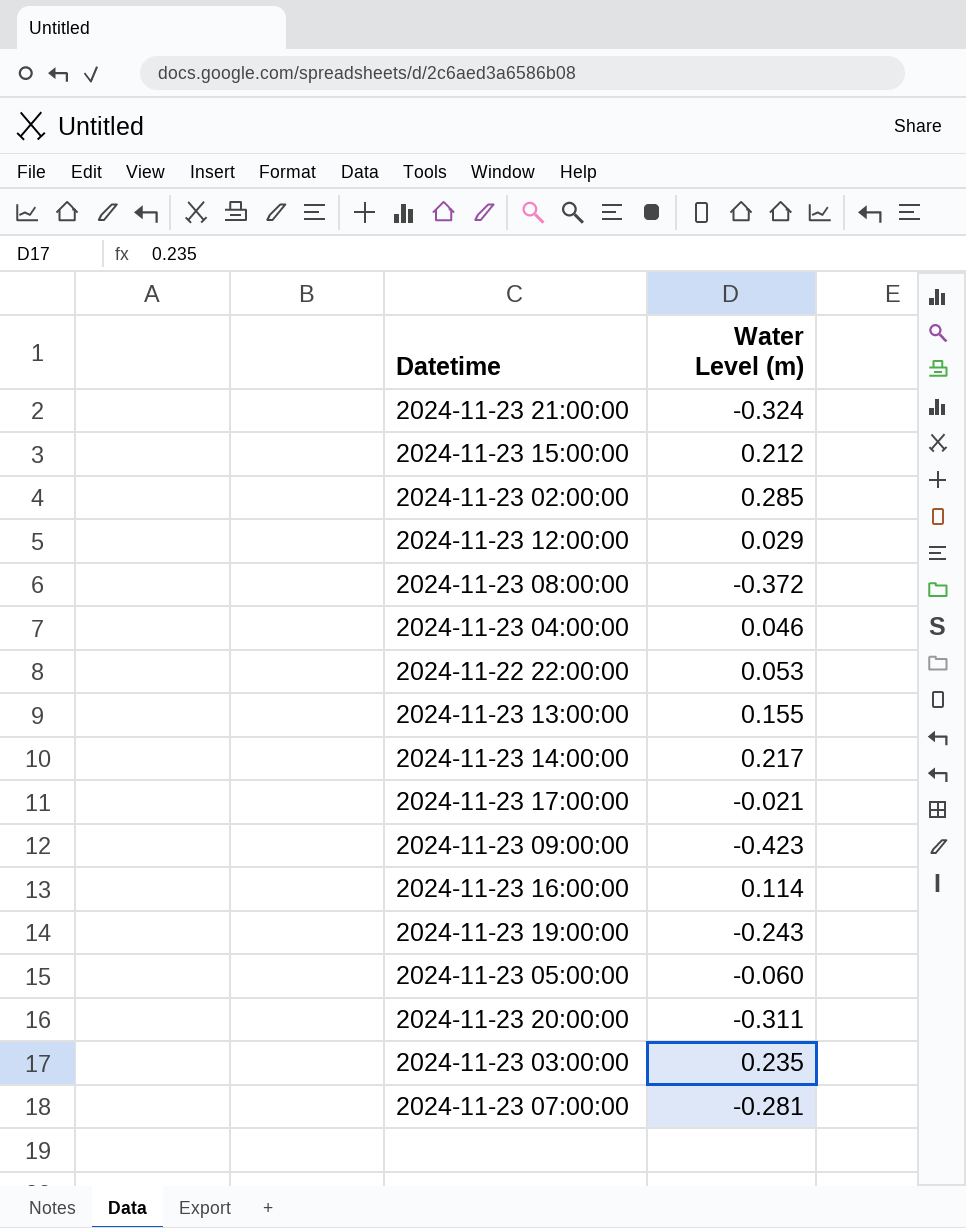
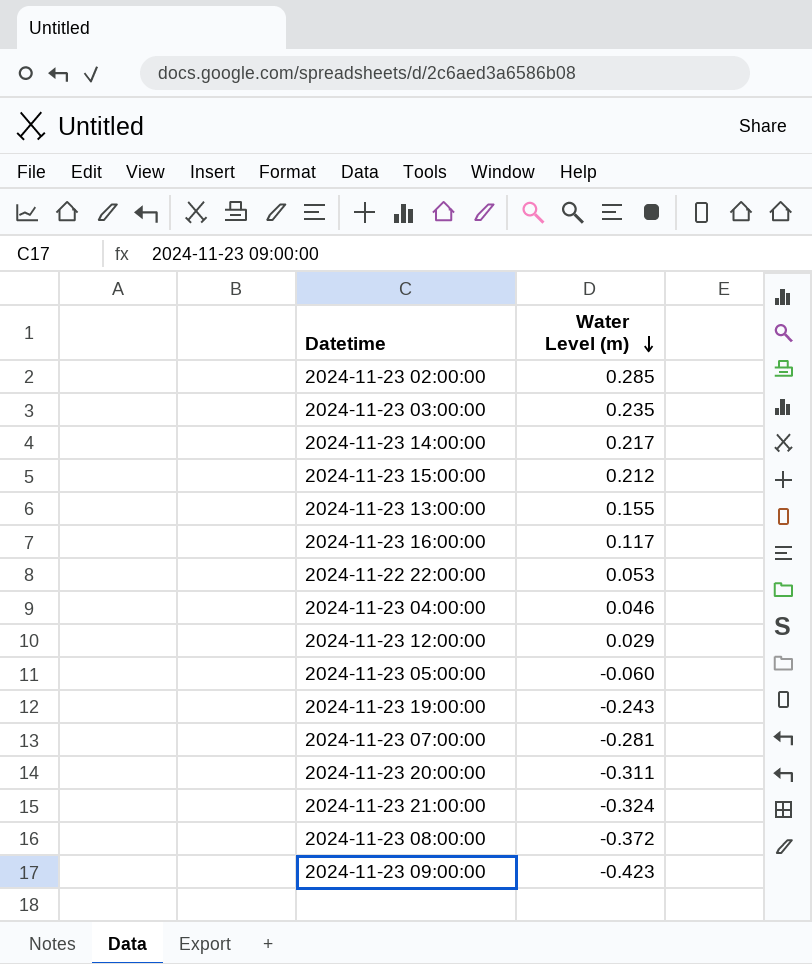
row order: none -> Water Level (m) descending
row 2024-11-23 17:00:00: -0.021 -> none
2024-11-23 16:00:00 | Water Level (m): 0.114 -> 0.117

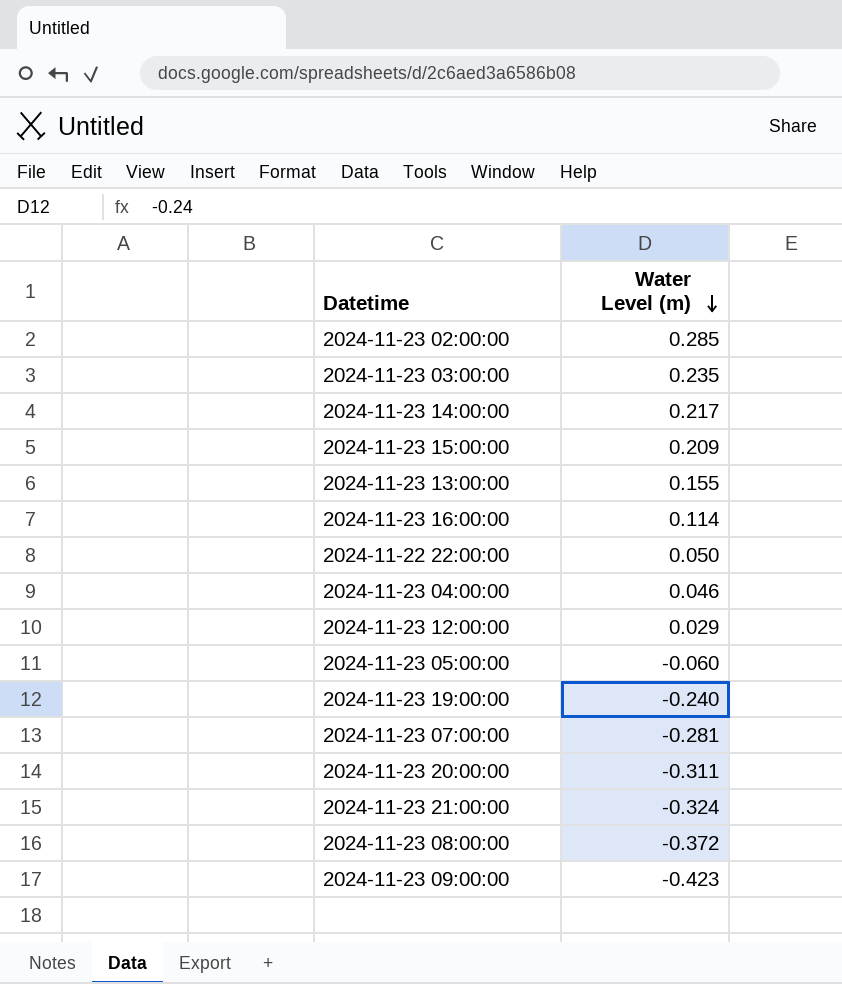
2024-11-23 15:00:00 | Water Level (m): 0.212 -> 0.209
2024-11-23 16:00:00 | Water Level (m): 0.117 -> 0.114
2024-11-22 22:00:00 | Water Level (m): 0.053 -> 0.050
2024-11-23 19:00:00 | Water Level (m): -0.243 -> -0.240

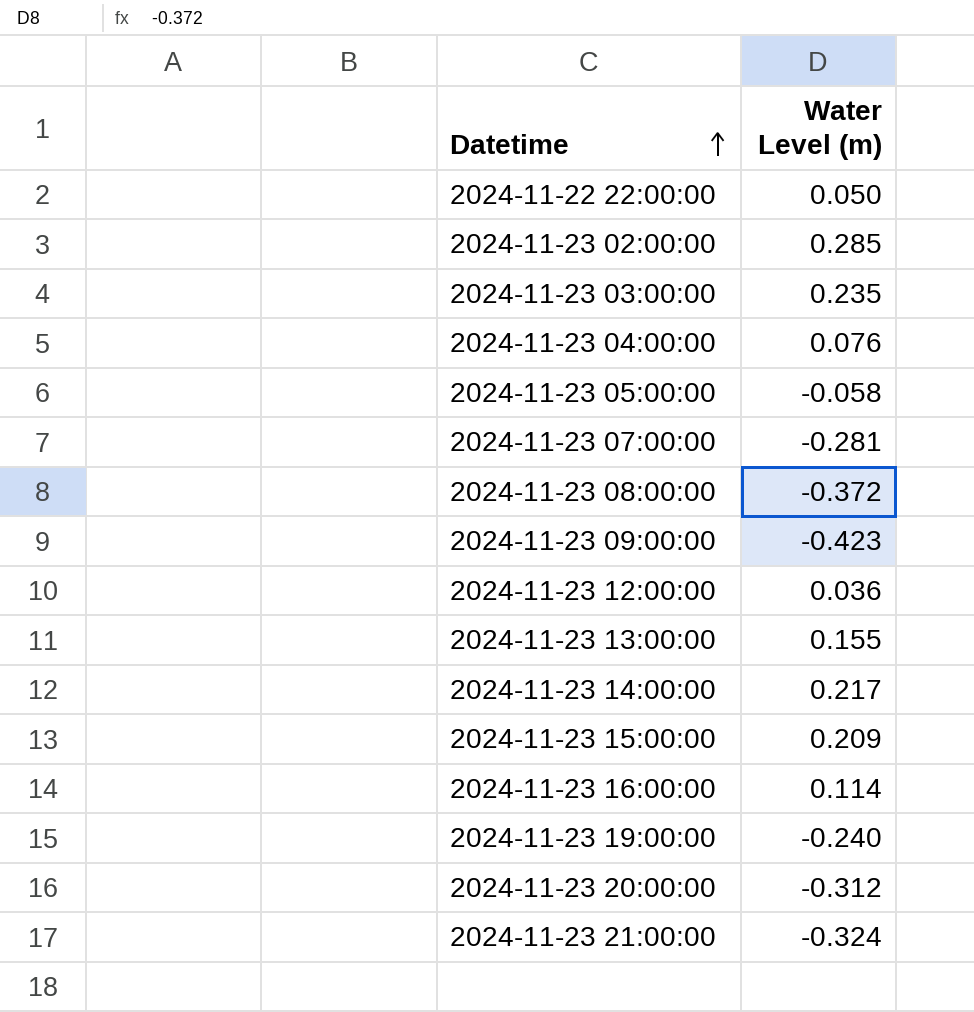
row order: Water Level (m) descending -> Datetime ascending
2024-11-23 04:00:00 | Water Level (m): 0.046 -> 0.076
2024-11-23 05:00:00 | Water Level (m): -0.060 -> -0.058
2024-11-23 12:00:00 | Water Level (m): 0.029 -> 0.036
2024-11-23 20:00:00 | Water Level (m): -0.311 -> -0.312

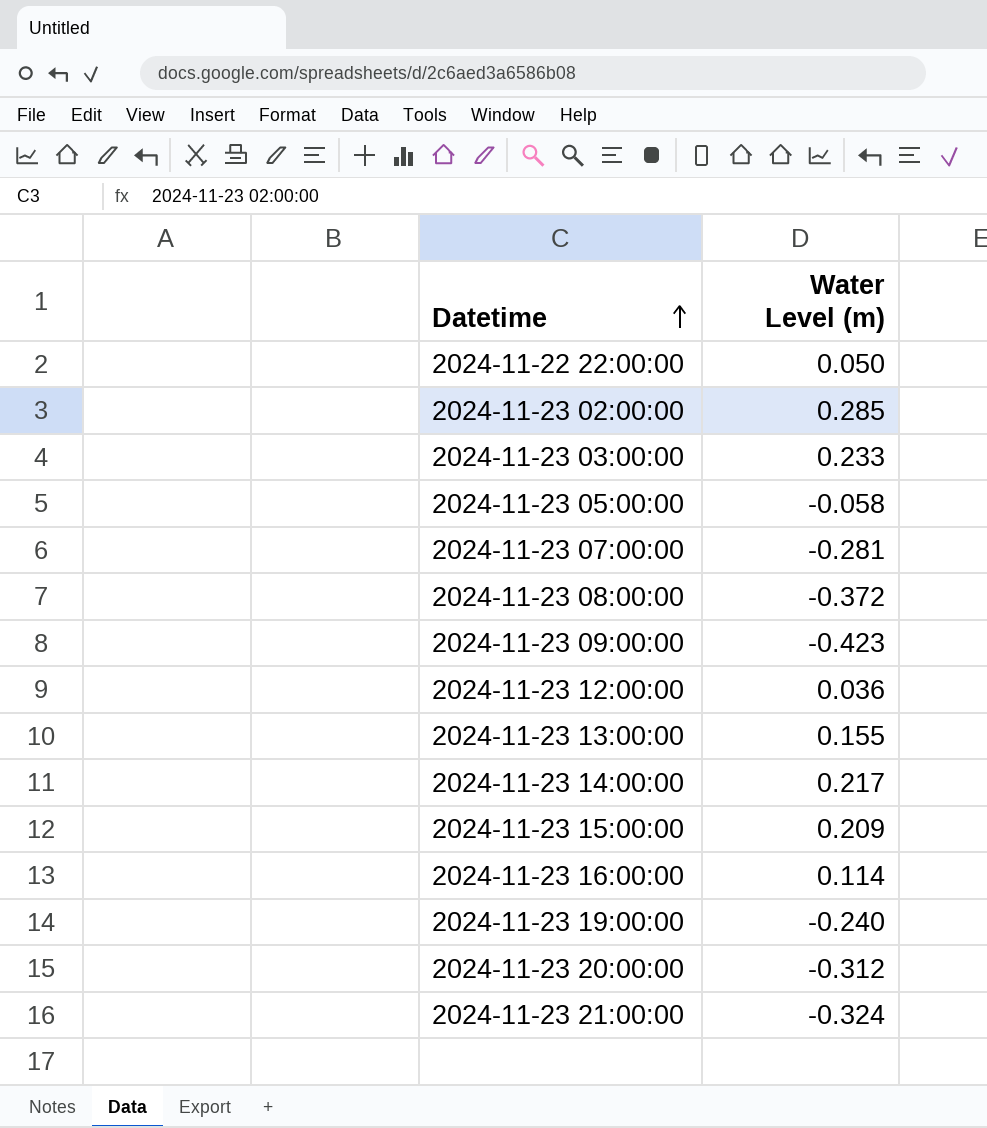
row 2024-11-23 04:00:00: 0.076 -> none
2024-11-23 03:00:00 | Water Level (m): 0.235 -> 0.233

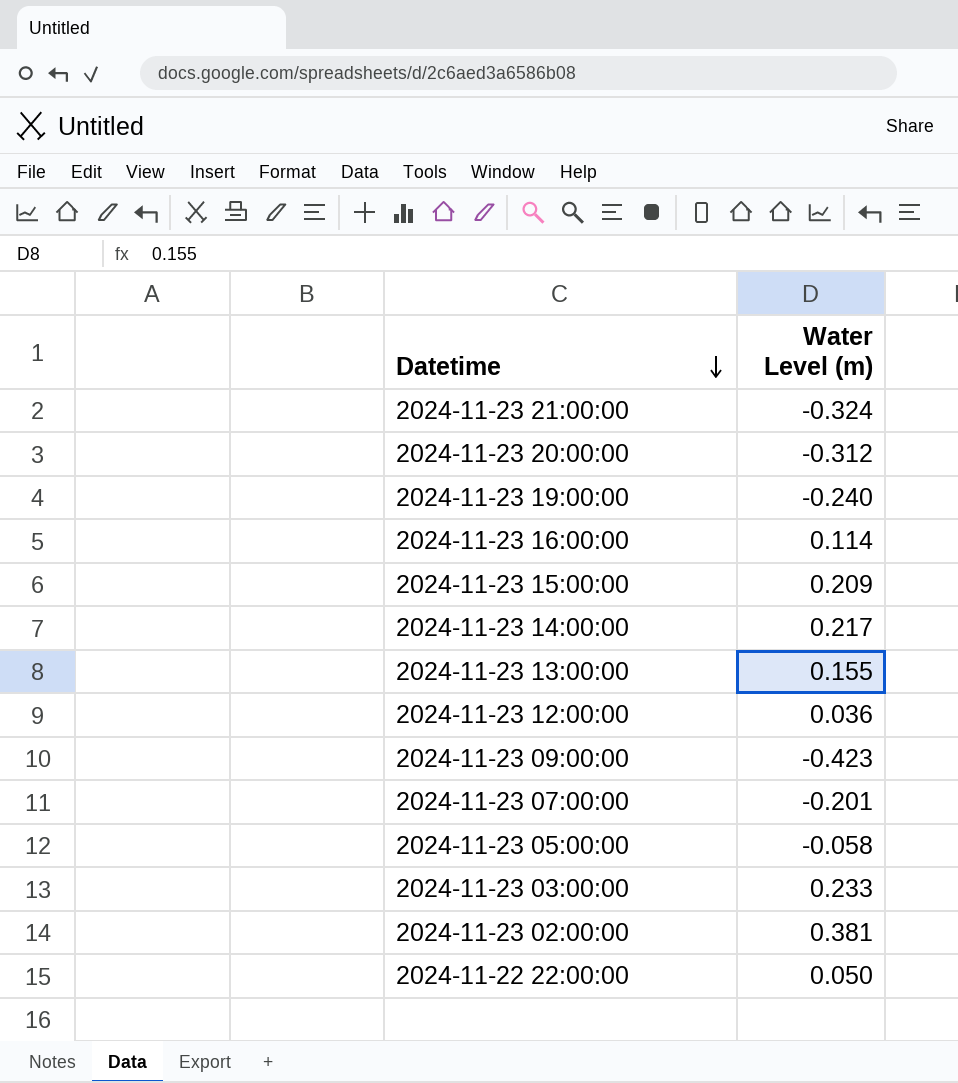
row order: Datetime ascending -> Datetime descending
row 2024-11-23 08:00:00: -0.372 -> none
2024-11-23 07:00:00 | Water Level (m): -0.281 -> -0.201
2024-11-23 02:00:00 | Water Level (m): 0.285 -> 0.381

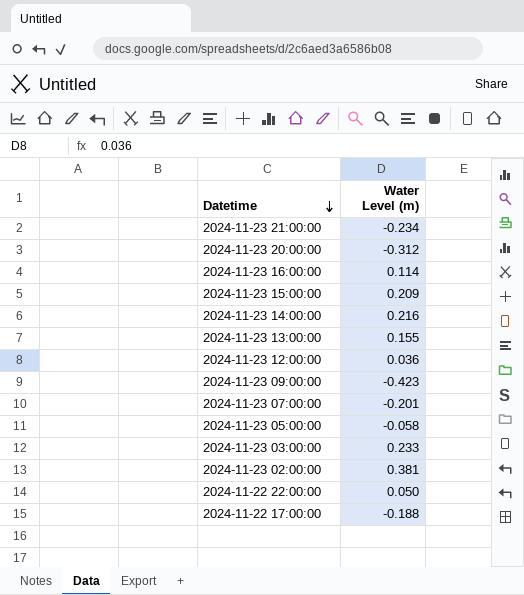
row 2024-11-23 19:00:00: -0.240 -> none
2024-11-23 21:00:00 | Water Level (m): -0.324 -> -0.234
2024-11-23 14:00:00 | Water Level (m): 0.217 -> 0.216
row 2024-11-22 17:00:00: none -> -0.188

